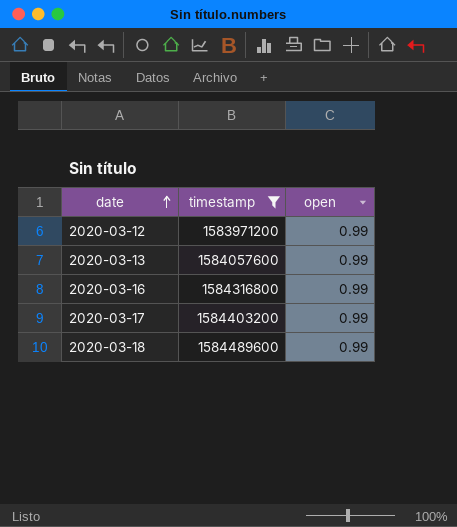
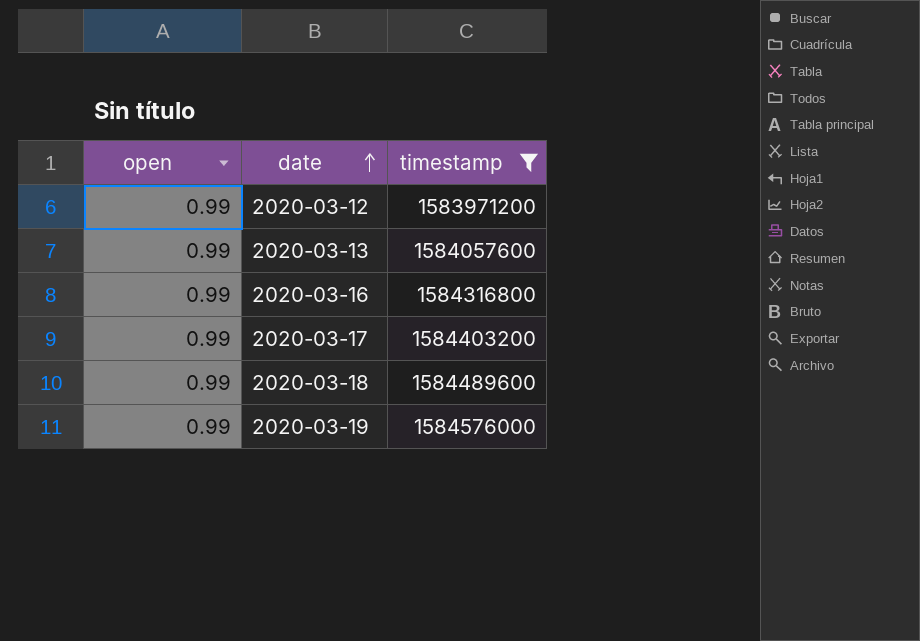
column open | position: 3 -> 1
row 2020-03-19: none -> 0.99 | 1584576000

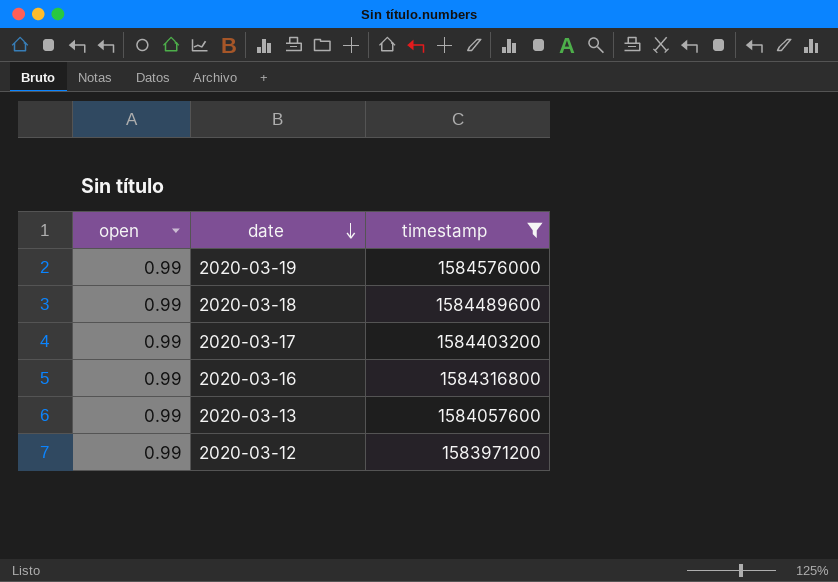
row order: date ascending -> date descending

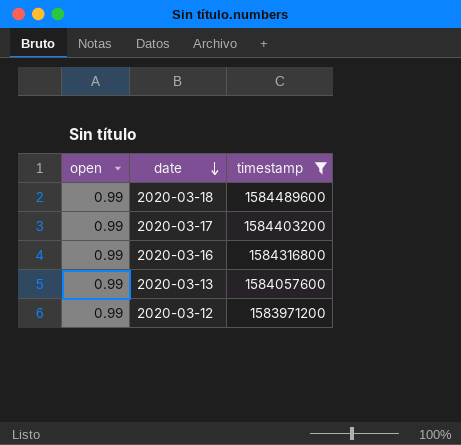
row 2020-03-19: 0.99 | 1584576000 -> none

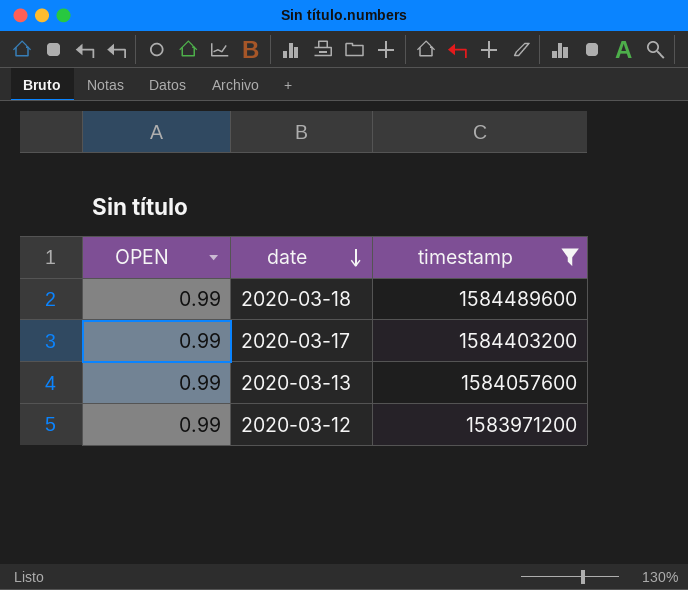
column name: open -> OPEN
row 2020-03-16: 0.99 | 1584316800 -> none

